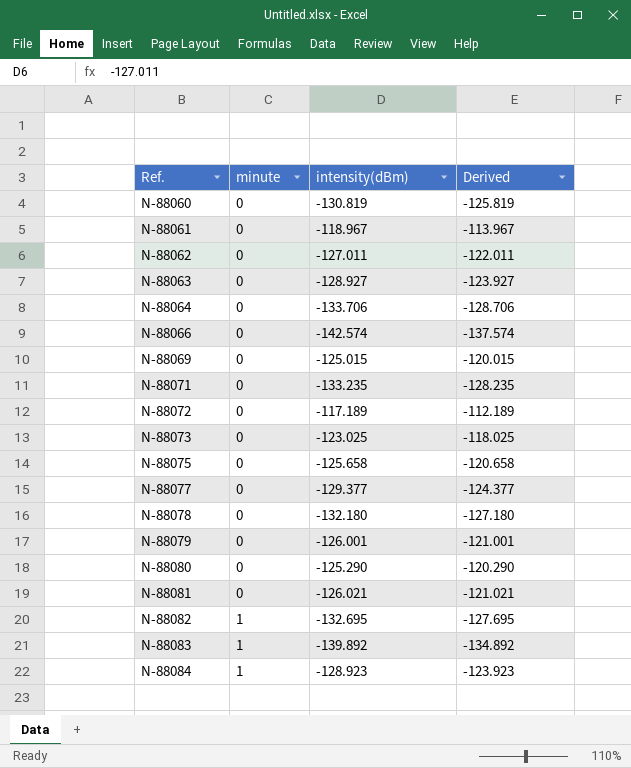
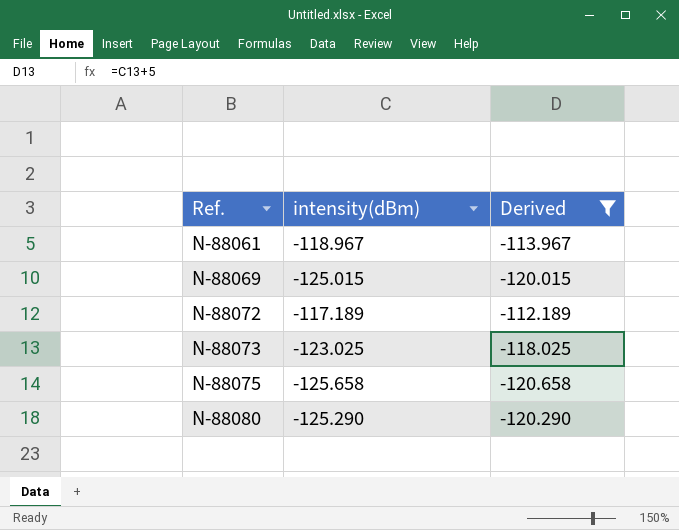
filter: none -> Derived >= -120.658
column minute | position: 2 -> none

